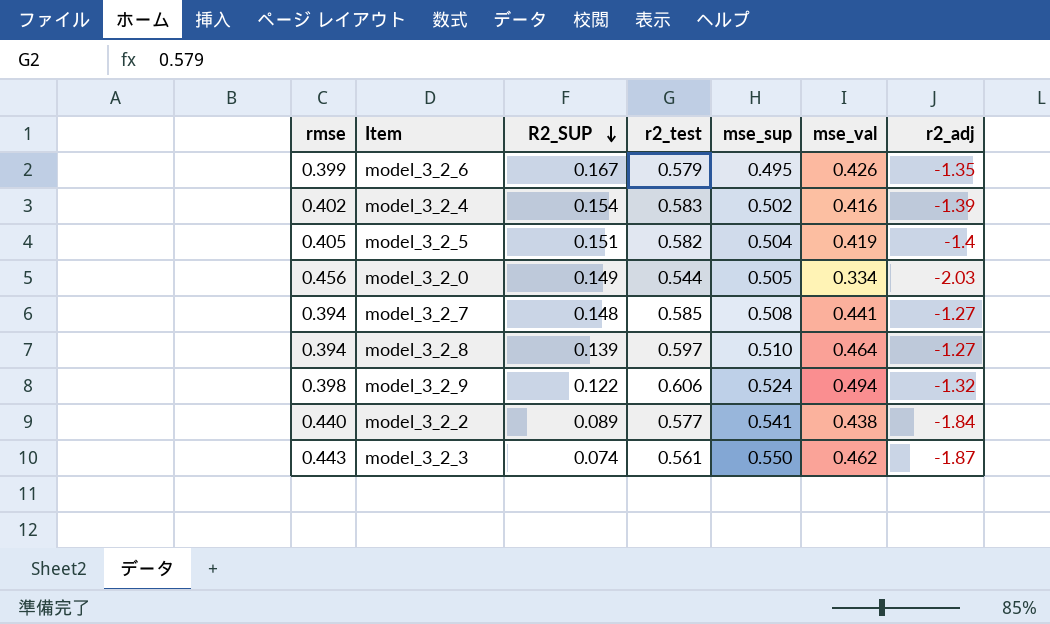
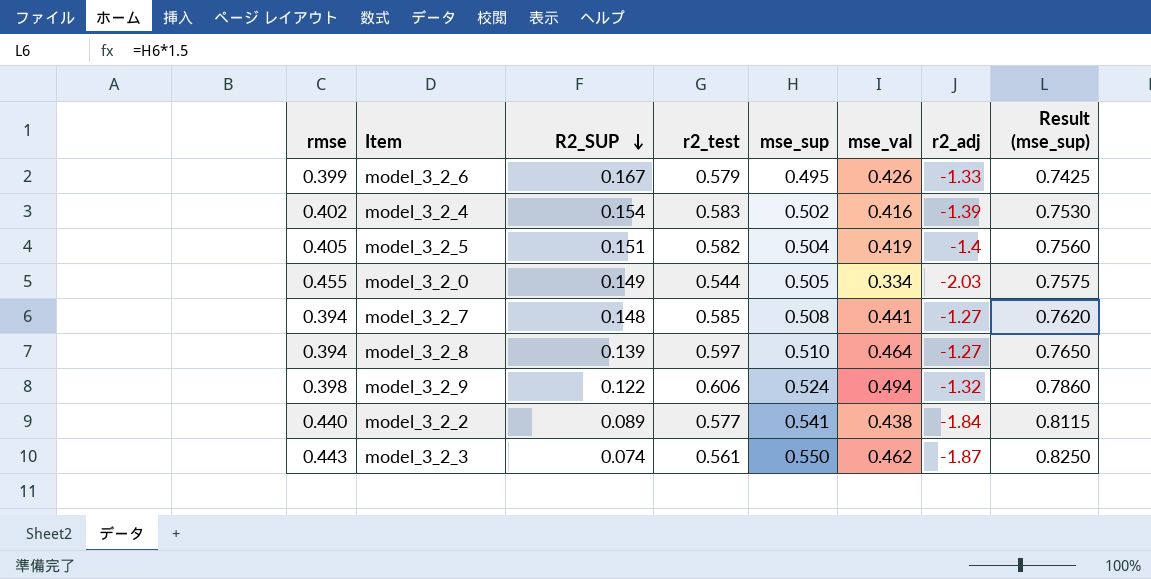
column Result (mse_sup) | formula: none -> [mse_sup] * 1.5
model_3_2_6 | r2_adj: -1.35 -> -1.33
model_3_2_0 | rmse: 0.456 -> 0.455

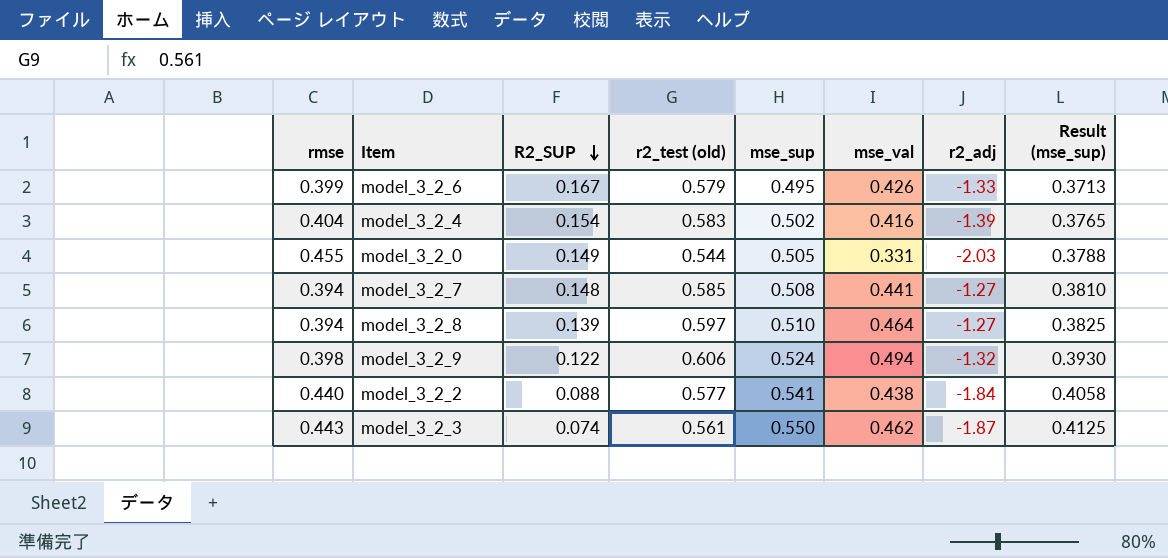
column name: r2_test -> r2_test (old)
column Result (mse_sup) | formula: [mse_sup] * 1.5 -> [mse_sup] * 0.75
row model_3_2_5: 0.405 | 0.151 | 0.582 | 0.504 | 0.419 | -1.4 | 0.7560 -> none
model_3_2_4 | rmse: 0.402 -> 0.404
model_3_2_0 | mse_val: 0.334 -> 0.331
model_3_2_2 | R2_SUP: 0.089 -> 0.088

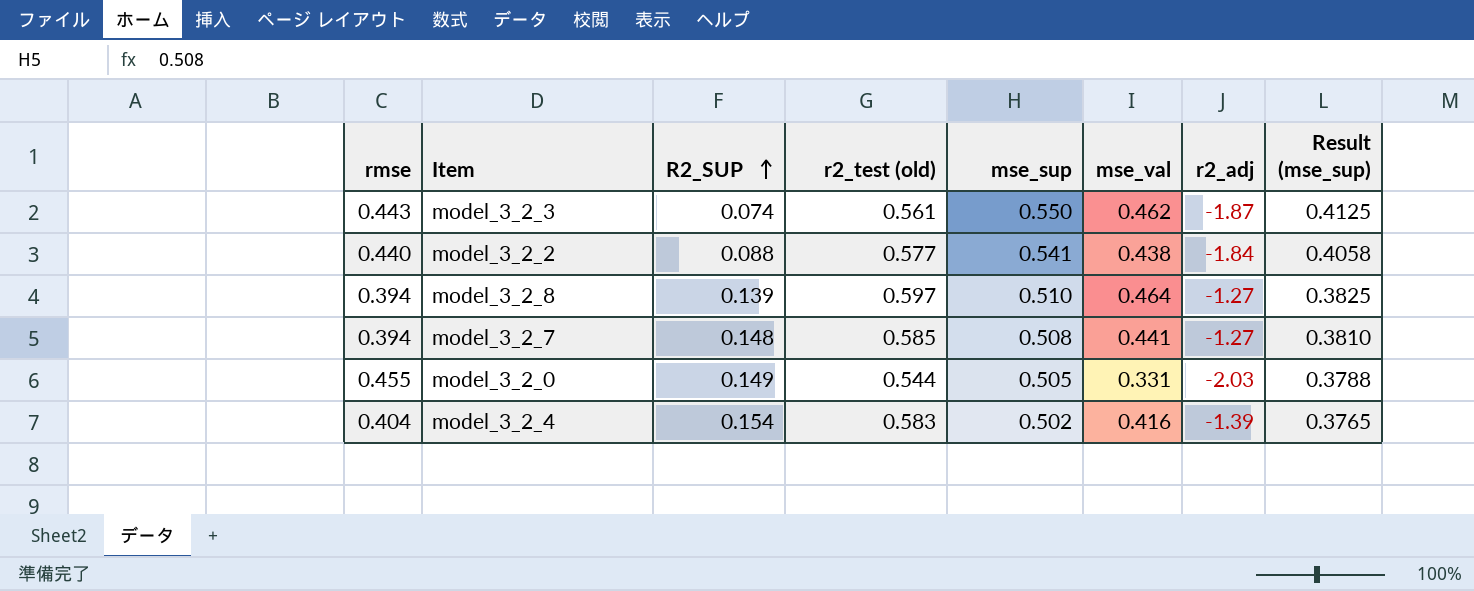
row order: R2_SUP descending -> R2_SUP ascending
row model_3_2_6: 0.399 | 0.167 | 0.579 | 0.495 | 0.426 | -1.33 | 0.3713 -> none
row model_3_2_9: 0.398 | 0.122 | 0.606 | 0.524 | 0.494 | -1.32 | 0.3930 -> none

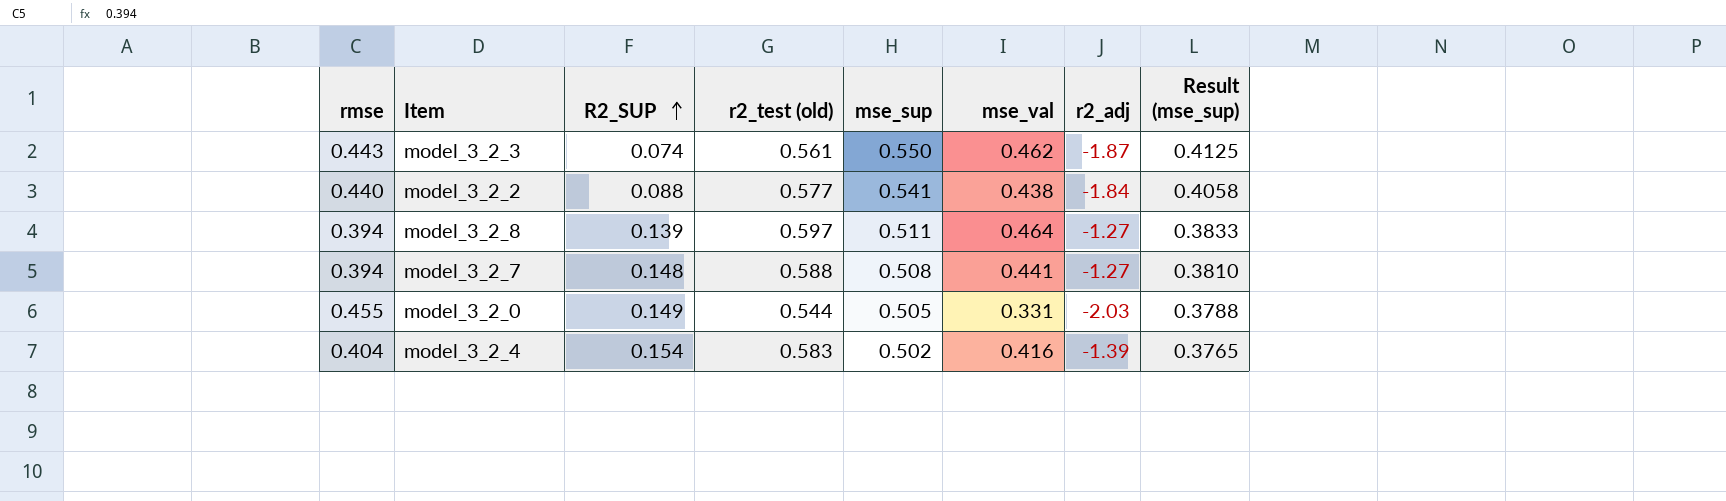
model_3_2_8 | mse_sup: 0.510 -> 0.511
model_3_2_8 | Result (mse_sup): 0.3825 -> 0.3833
model_3_2_7 | r2_test (old): 0.585 -> 0.588

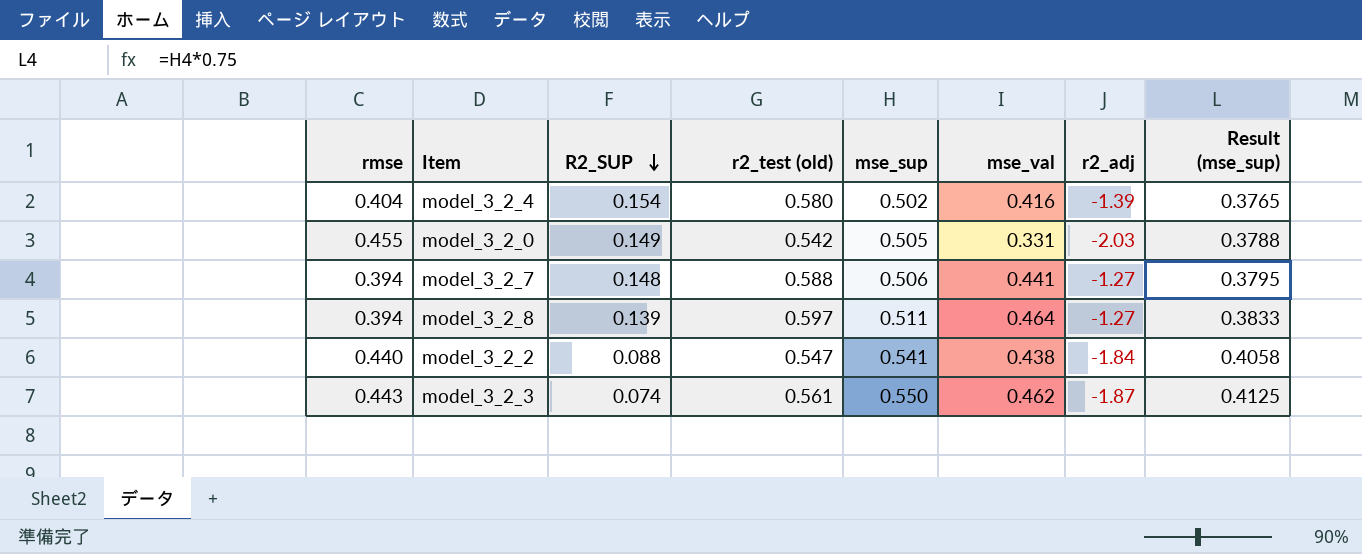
row order: R2_SUP ascending -> R2_SUP descending
model_3_2_4 | r2_test (old): 0.583 -> 0.580
model_3_2_0 | r2_test (old): 0.544 -> 0.542
model_3_2_7 | mse_sup: 0.508 -> 0.506
model_3_2_7 | Result (mse_sup): 0.3810 -> 0.3795
model_3_2_2 | r2_test (old): 0.577 -> 0.547

